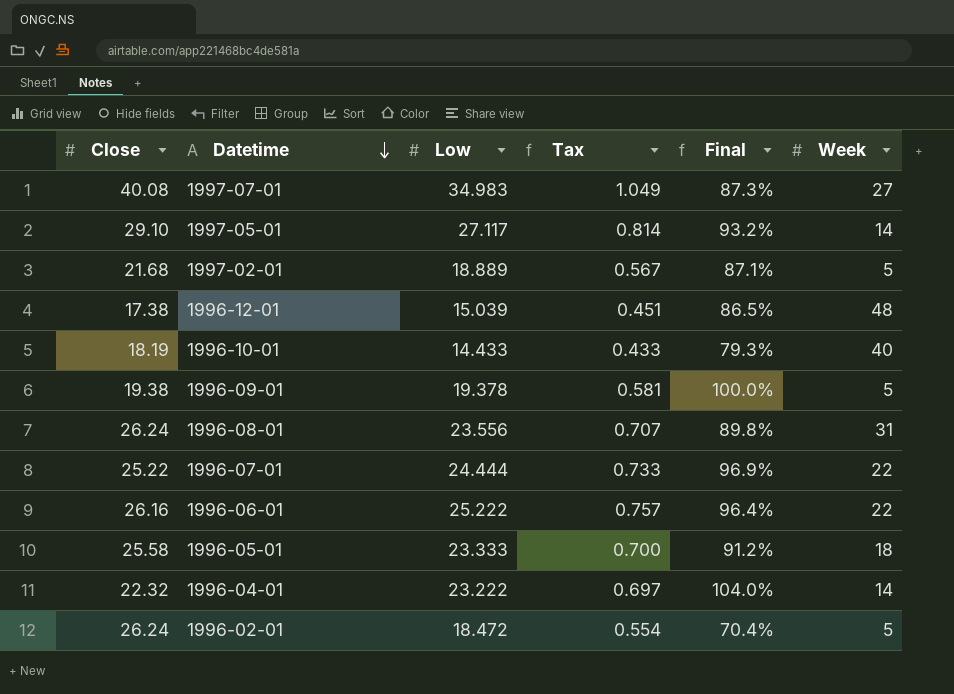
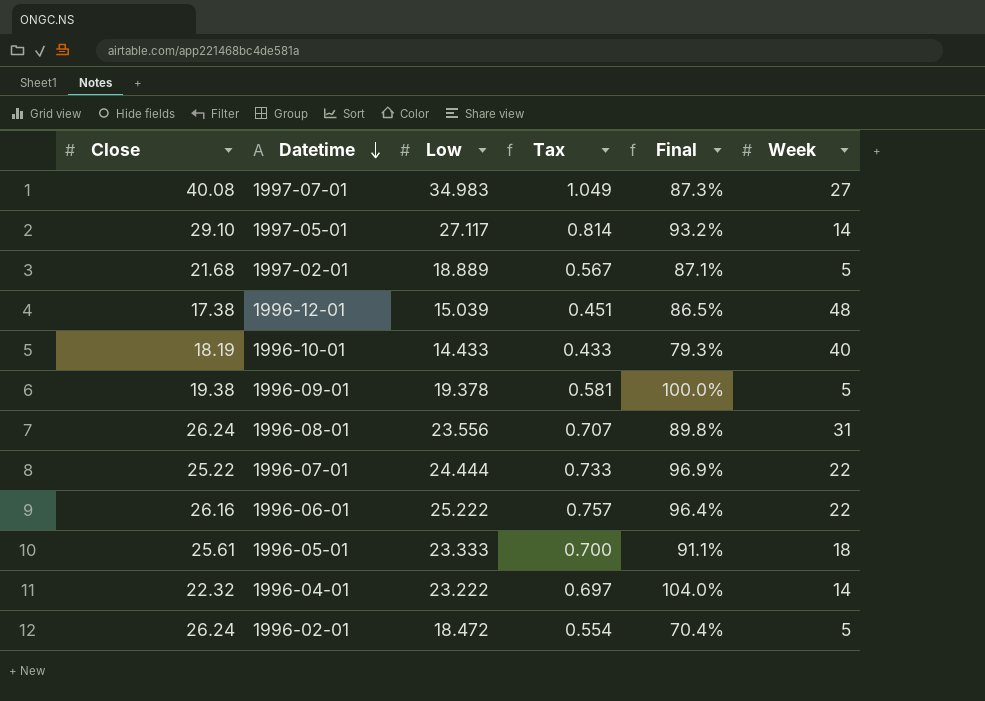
1996-05-01 | Close: 25.58 -> 25.61
1996-05-01 | Final: 91.2% -> 91.1%

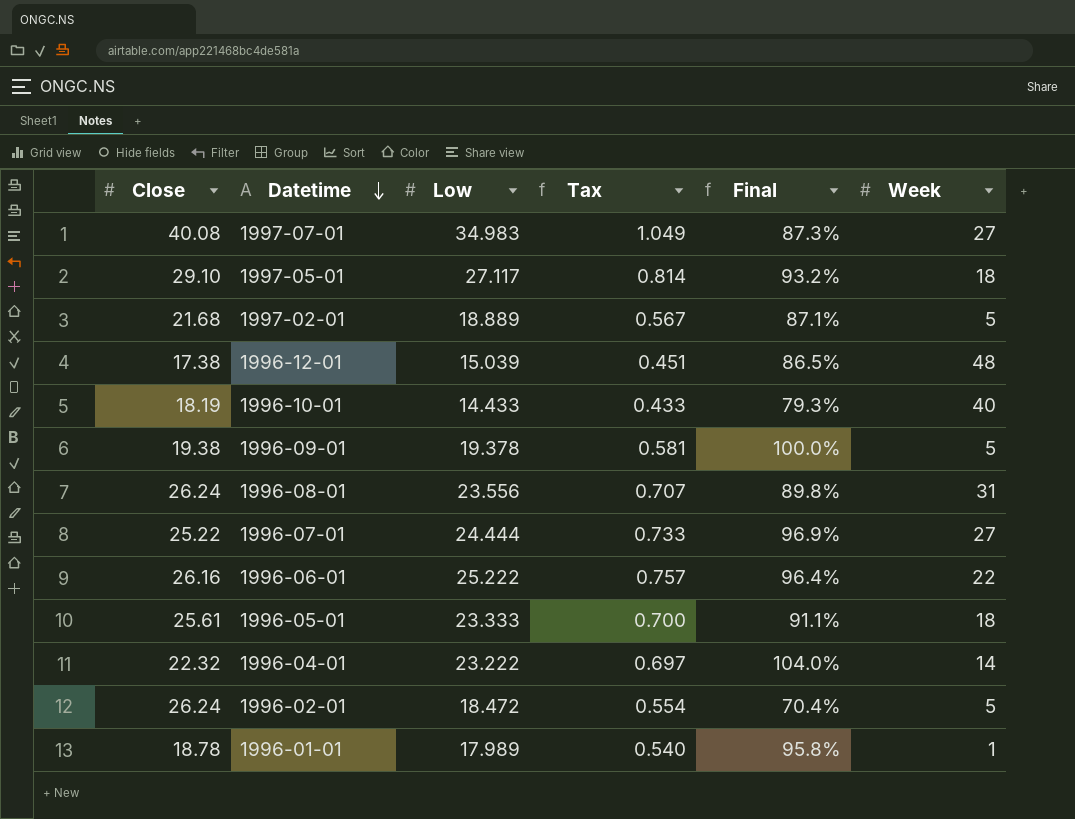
1997-05-01 | Week: 14 -> 18
1996-07-01 | Week: 22 -> 27
row 1996-01-01: none -> 18.78 | 17.989 | 0.540 | 95.8% | 1

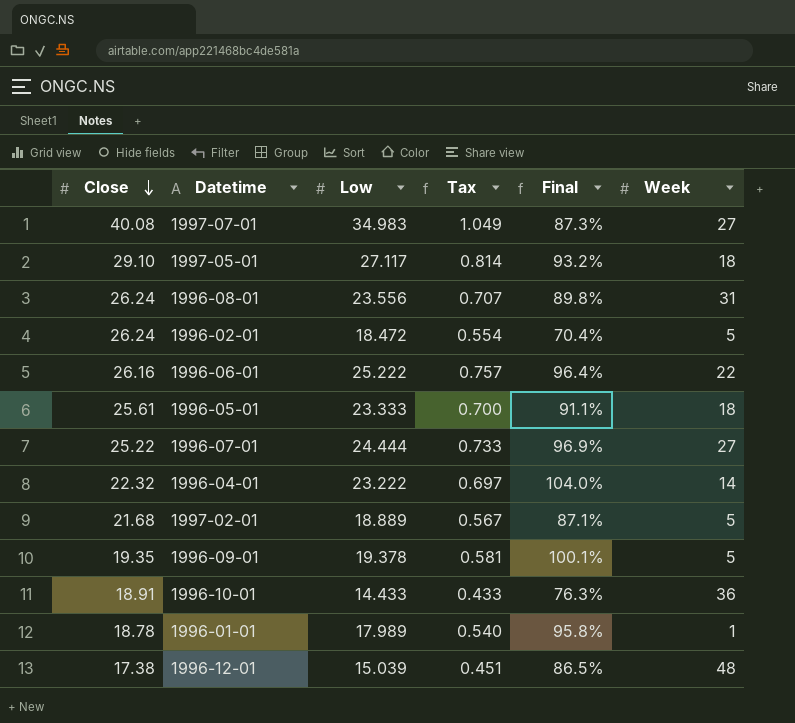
row order: Datetime descending -> Close descending
1996-09-01 | Close: 19.38 -> 19.35
1996-09-01 | Final: 100.0% -> 100.1%
1996-10-01 | Close: 18.19 -> 18.91
1996-10-01 | Final: 79.3% -> 76.3%
1996-10-01 | Week: 40 -> 36

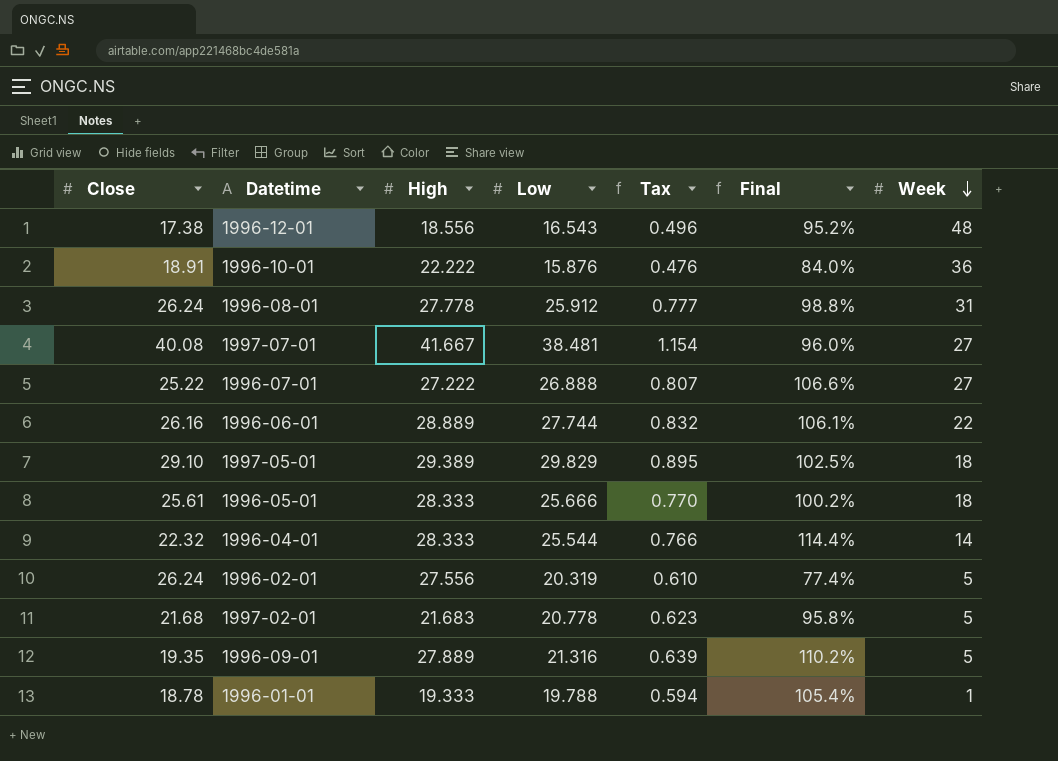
row order: Close descending -> Week descending
column High | position: none -> 3
1996-12-01 | Low: 15.039 -> 16.543
1996-12-01 | Tax: 0.451 -> 0.496
1996-12-01 | Final: 86.5% -> 95.2%
1996-10-01 | Low: 14.433 -> 15.876
1996-10-01 | Tax: 0.433 -> 0.476
1996-10-01 | Final: 76.3% -> 84.0%
1996-08-01 | Low: 23.556 -> 25.912
1996-08-01 | Tax: 0.707 -> 0.777
1996-08-01 | Final: 89.8% -> 98.8%
1997-07-01 | Low: 34.983 -> 38.481
1997-07-01 | Tax: 1.049 -> 1.154
1997-07-01 | Final: 87.3% -> 96.0%
1996-07-01 | Low: 24.444 -> 26.888
1996-07-01 | Tax: 0.733 -> 0.807
1996-07-01 | Final: 96.9% -> 106.6%
1996-06-01 | Low: 25.222 -> 27.744
1996-06-01 | Tax: 0.757 -> 0.832
1996-06-01 | Final: 96.4% -> 106.1%
1997-05-01 | Low: 27.117 -> 29.829
1997-05-01 | Tax: 0.814 -> 0.895
1997-05-01 | Final: 93.2% -> 102.5%
1996-05-01 | Low: 23.333 -> 25.666
1996-05-01 | Tax: 0.700 -> 0.770
1996-05-01 | Final: 91.1% -> 100.2%
1996-04-01 | Low: 23.222 -> 25.544
1996-04-01 | Tax: 0.697 -> 0.766
1996-04-01 | Final: 104.0% -> 114.4%
1996-02-01 | Low: 18.472 -> 20.319
1996-02-01 | Tax: 0.554 -> 0.610
1996-02-01 | Final: 70.4% -> 77.4%
1997-02-01 | Low: 18.889 -> 20.778
1997-02-01 | Tax: 0.567 -> 0.623
1997-02-01 | Final: 87.1% -> 95.8%
1996-09-01 | Low: 19.378 -> 21.316
1996-09-01 | Tax: 0.581 -> 0.639
1996-09-01 | Final: 100.1% -> 110.2%
1996-01-01 | Low: 17.989 -> 19.788
1996-01-01 | Tax: 0.540 -> 0.594
1996-01-01 | Final: 95.8% -> 105.4%

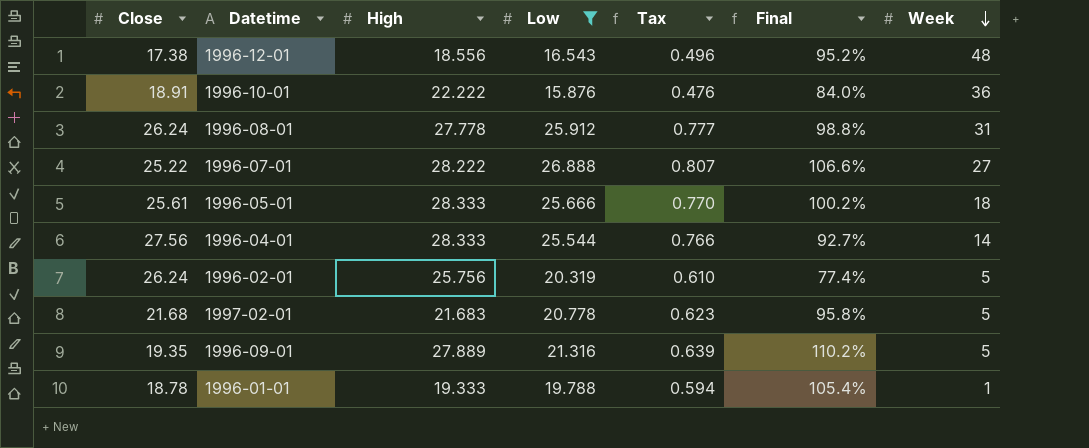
filter: none -> Low <= 26.888
1996-07-01 | High: 27.222 -> 28.222
1996-04-01 | Close: 22.32 -> 27.56
1996-04-01 | Final: 114.4% -> 92.7%
1996-02-01 | High: 27.556 -> 25.756

